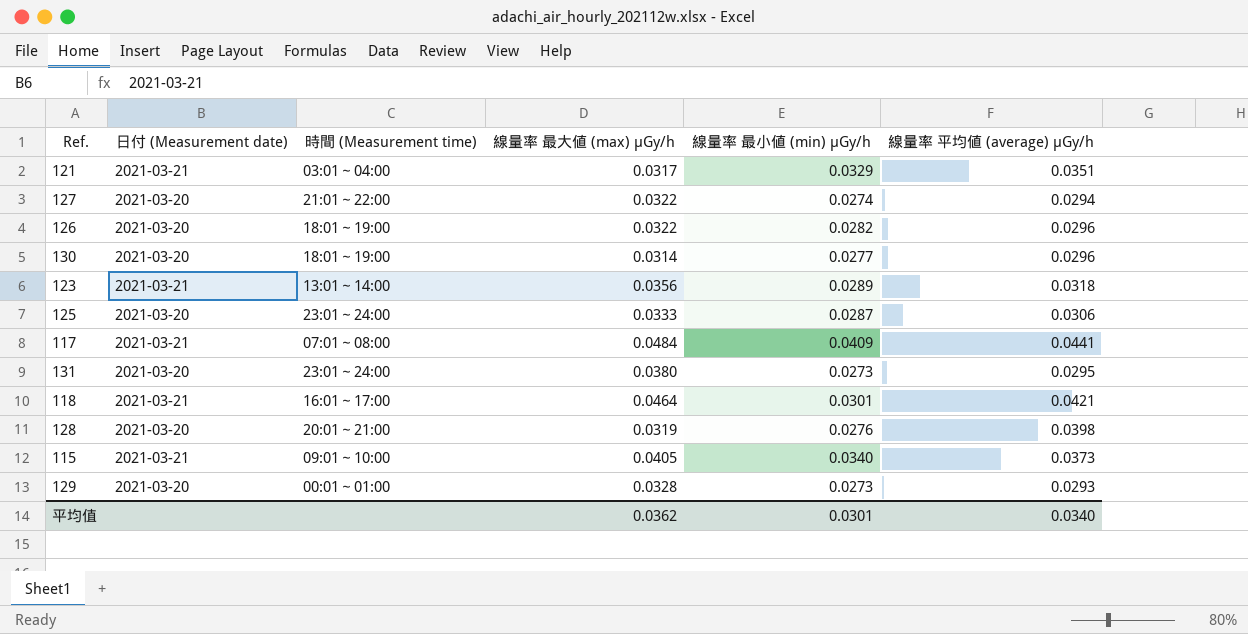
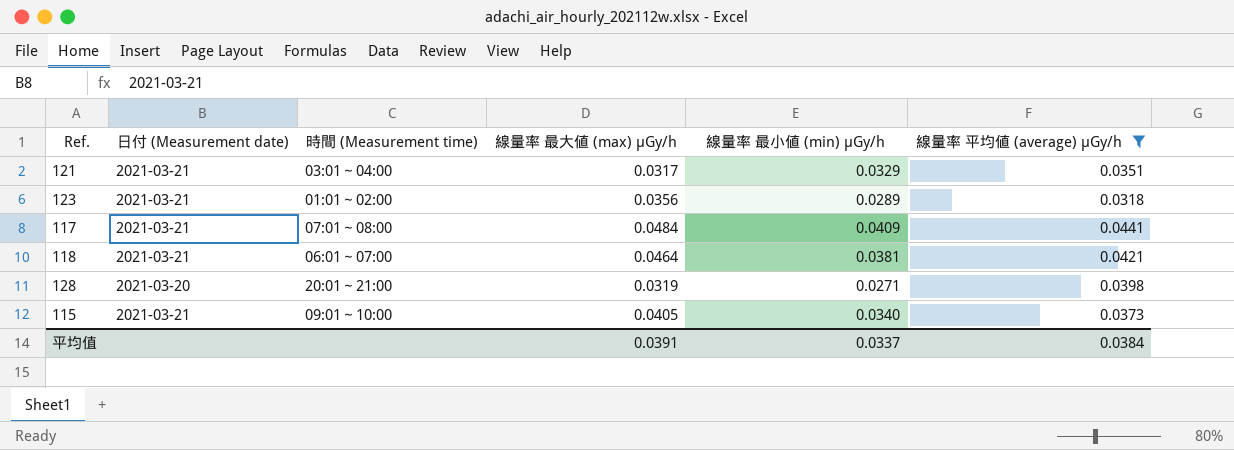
filter: none -> 線量率 平均値 (average) μGy/h >= 0.0318
123 | 時間 (Measurement time): 13:01～14:00 -> 01:01～02:00
118 | 時間 (Measurement time): 16:01～17:00 -> 06:01～07:00
118 | 線量率 最小値 (min) μGy/h: 0.0301 -> 0.0381
128 | 線量率 最小値 (min) μGy/h: 0.0276 -> 0.0271
平均值 | 線量率 最大値 (max) μGy/h: 0.0362 -> 0.0391
平均值 | 線量率 最小値 (min) μGy/h: 0.0301 -> 0.0337
平均值 | 線量率 平均値 (average) μGy/h: 0.0340 -> 0.0384

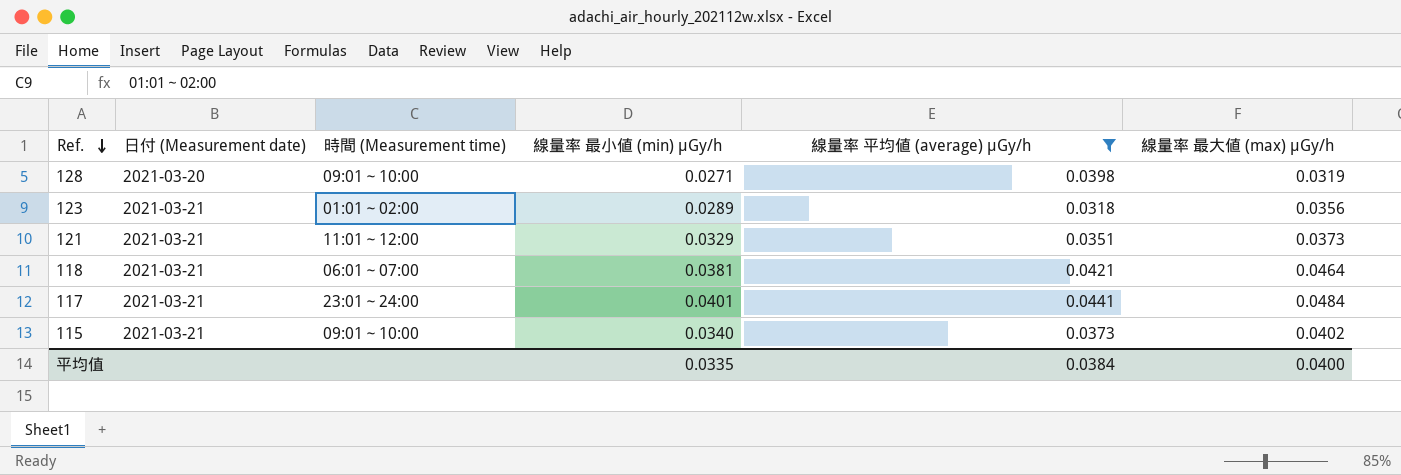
row order: none -> Ref. descending
column 線量率 最大値 (max) μGy/h | position: 4 -> 6
128 | 時間 (Measurement time): 20:01～21:00 -> 09:01～10:00
121 | 時間 (Measurement time): 03:01～04:00 -> 11:01～12:00
121 | 線量率 最大値 (max) μGy/h: 0.0317 -> 0.0373
117 | 時間 (Measurement time): 07:01～08:00 -> 23:01～24:00
117 | 線量率 最小値 (min) μGy/h: 0.0409 -> 0.0401
115 | 線量率 最大値 (max) μGy/h: 0.0405 -> 0.0402
平均值 | 線量率 最小値 (min) μGy/h: 0.0337 -> 0.0335
平均值 | 線量率 最大値 (max) μGy/h: 0.0391 -> 0.0400

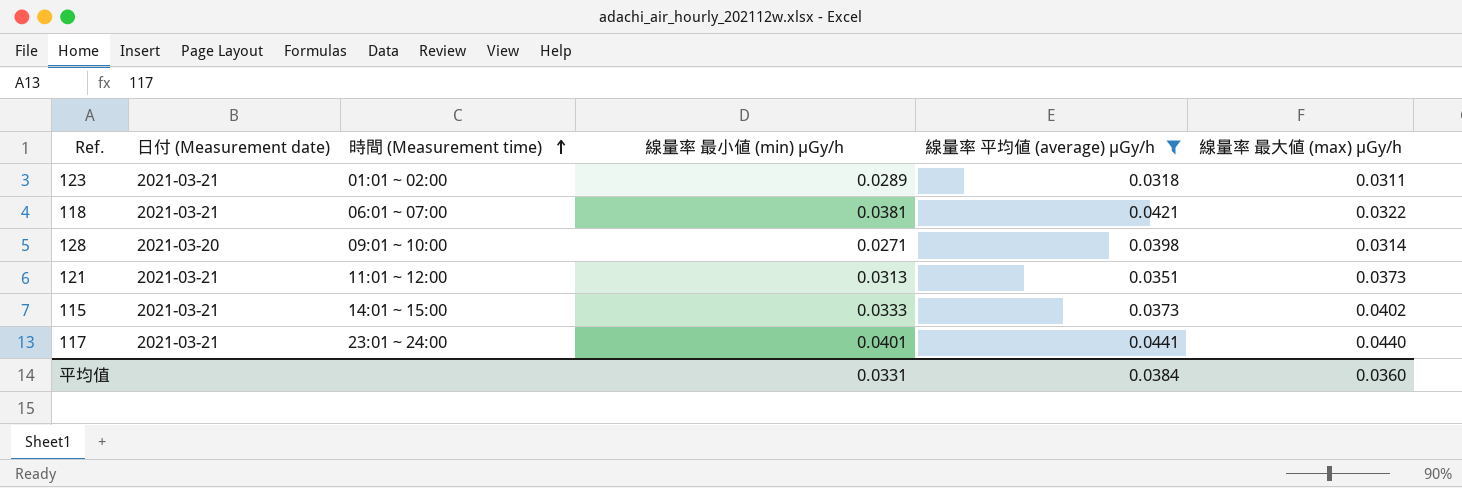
row order: Ref. descending -> 時間 (Measurement time) ascending
123 | 線量率 最大値 (max) μGy/h: 0.0356 -> 0.0311
118 | 線量率 最大値 (max) μGy/h: 0.0464 -> 0.0322
128 | 線量率 最大値 (max) μGy/h: 0.0319 -> 0.0314
121 | 線量率 最小値 (min) μGy/h: 0.0329 -> 0.0313
115 | 時間 (Measurement time): 09:01～10:00 -> 14:01～15:00
115 | 線量率 最小値 (min) μGy/h: 0.0340 -> 0.0333
117 | 線量率 最大値 (max) μGy/h: 0.0484 -> 0.0440
平均值 | 線量率 最小値 (min) μGy/h: 0.0335 -> 0.0331
平均值 | 線量率 最大値 (max) μGy/h: 0.0400 -> 0.0360

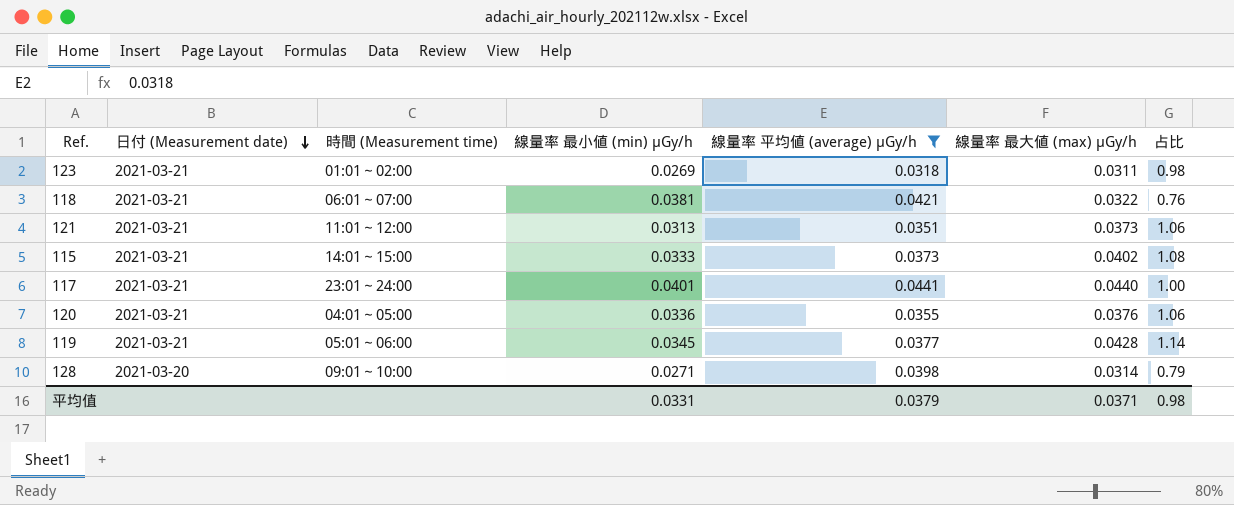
row order: 時間 (Measurement time) ascending -> 日付 (Measurement date) descending
column 占比 | formula: none -> [線量率 最大値 (max) μGy/h] / [線量率 平均値 (average) μGy/h]
123 | 線量率 最小値 (min) μGy/h: 0.0289 -> 0.0269
row 120: none -> 2021-03-21 | 04:01～05:00 | 0.0336 | 0.0355 | 0.0376 | 1.06
row 119: none -> 2021-03-21 | 05:01～06:00 | 0.0345 | 0.0377 | 0.0428 | 1.14
平均值 | 線量率 平均値 (average) μGy/h: 0.0384 -> 0.0379
平均值 | 線量率 最大値 (max) μGy/h: 0.0360 -> 0.0371

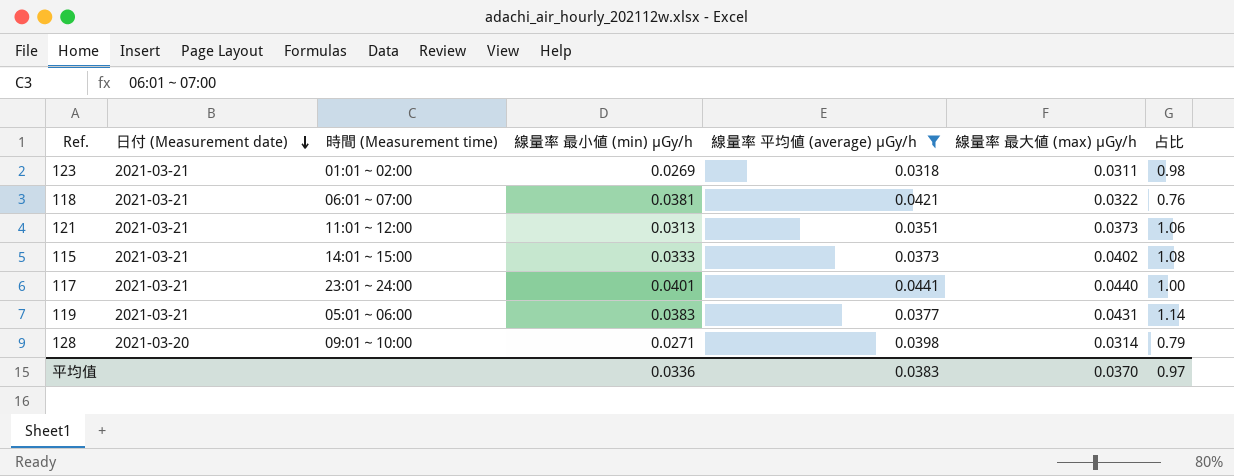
row 120: 2021-03-21 | 04:01～05:00 | 0.0336 | 0.0355 | 0.0376 | 1.06 -> none
119 | 線量率 最小値 (min) μGy/h: 0.0345 -> 0.0383
119 | 線量率 最大値 (max) μGy/h: 0.0428 -> 0.0431
平均值 | 線量率 最小値 (min) μGy/h: 0.0331 -> 0.0336
平均值 | 線量率 平均値 (average) μGy/h: 0.0379 -> 0.0383
平均值 | 線量率 最大値 (max) μGy/h: 0.0371 -> 0.0370
平均值 | 占比: 0.98 -> 0.97

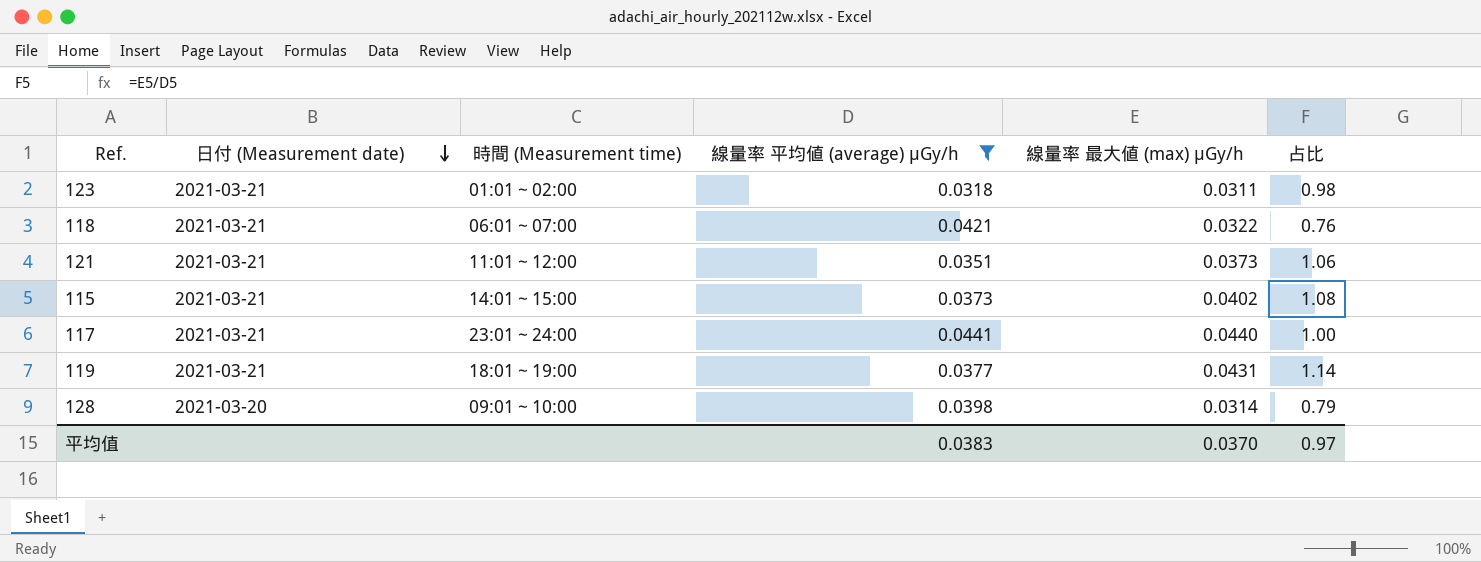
column 線量率 最小値 (min) μGy/h | position: 4 -> none
119 | 時間 (Measurement time): 05:01～06:00 -> 18:01～19:00

